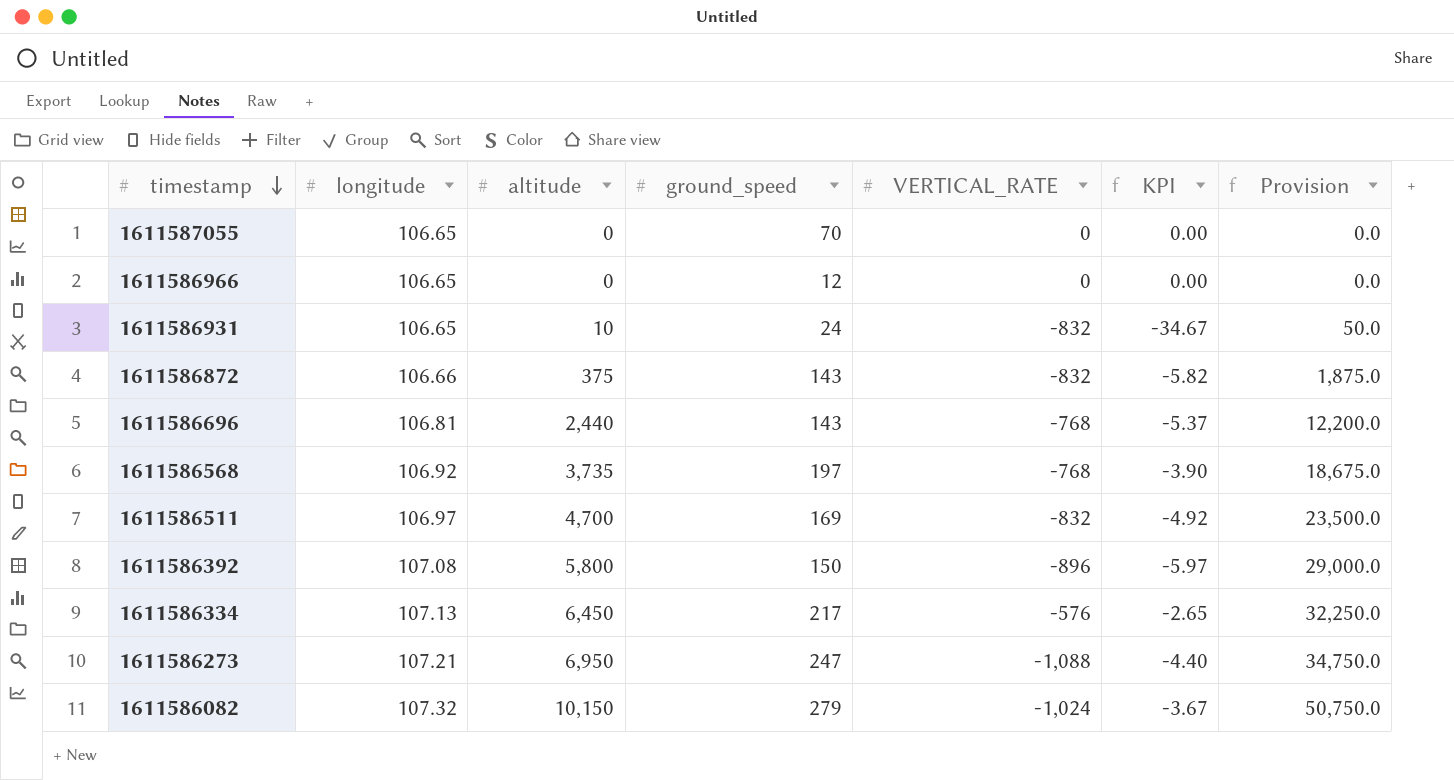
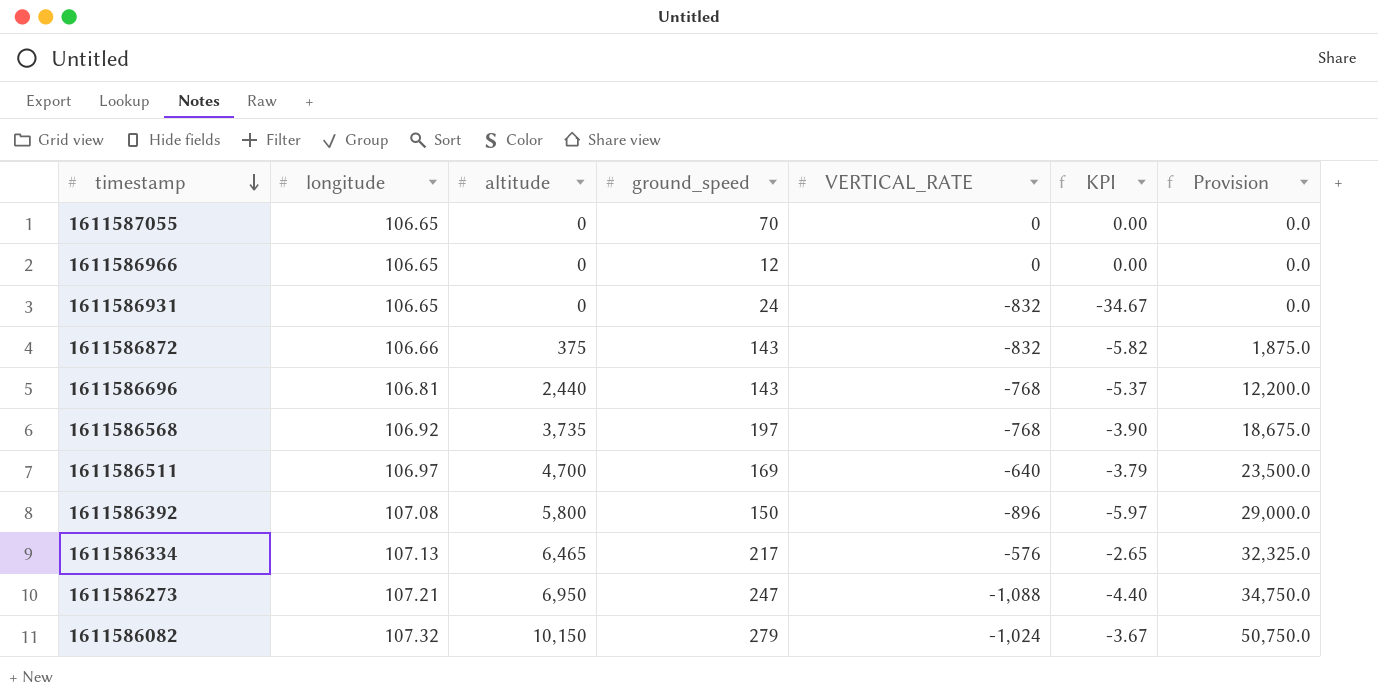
1611586931 | altitude: 10 -> 0
1611586931 | Provision: 50.0 -> 0.0
1611586511 | VERTICAL_RATE: -832 -> -640
1611586511 | KPI: -4.92 -> -3.79
1611586334 | altitude: 6,450 -> 6,465
1611586334 | Provision: 32,250.0 -> 32,325.0

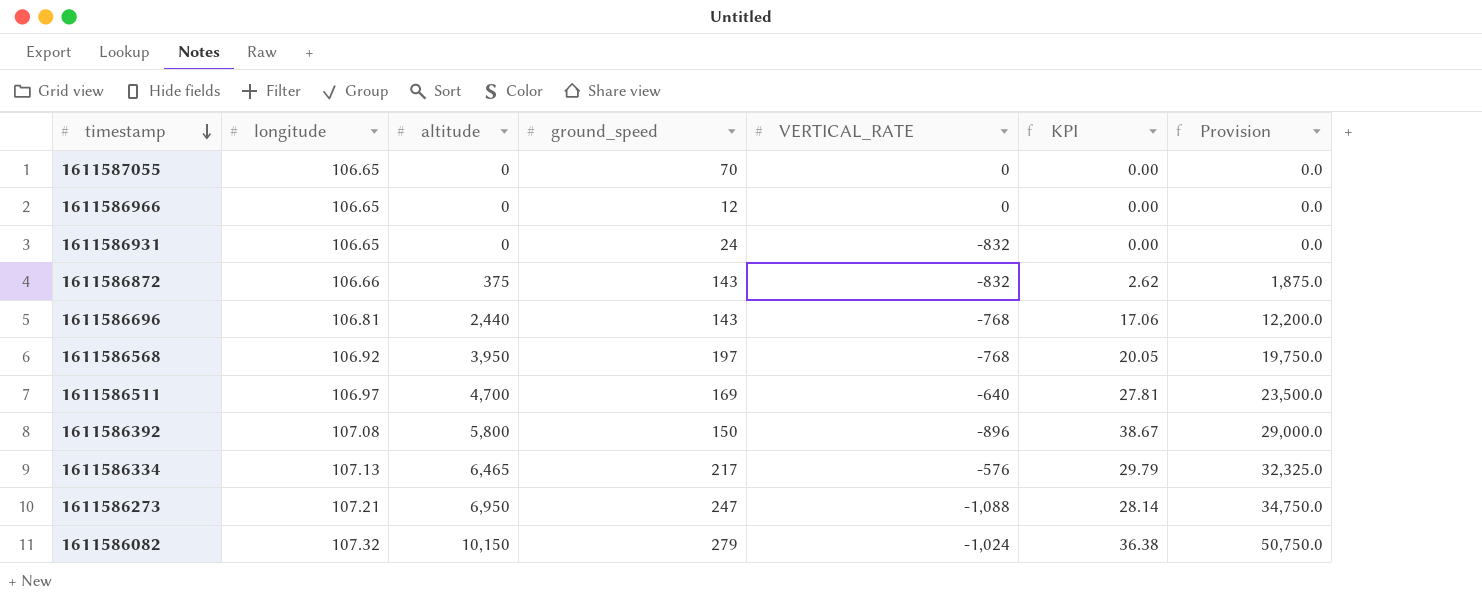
column KPI | formula: [VERTICAL_RATE] / [ground_speed] -> [altitude] / [ground_speed]
1611586568 | altitude: 3,735 -> 3,950
1611586568 | Provision: 18,675.0 -> 19,750.0

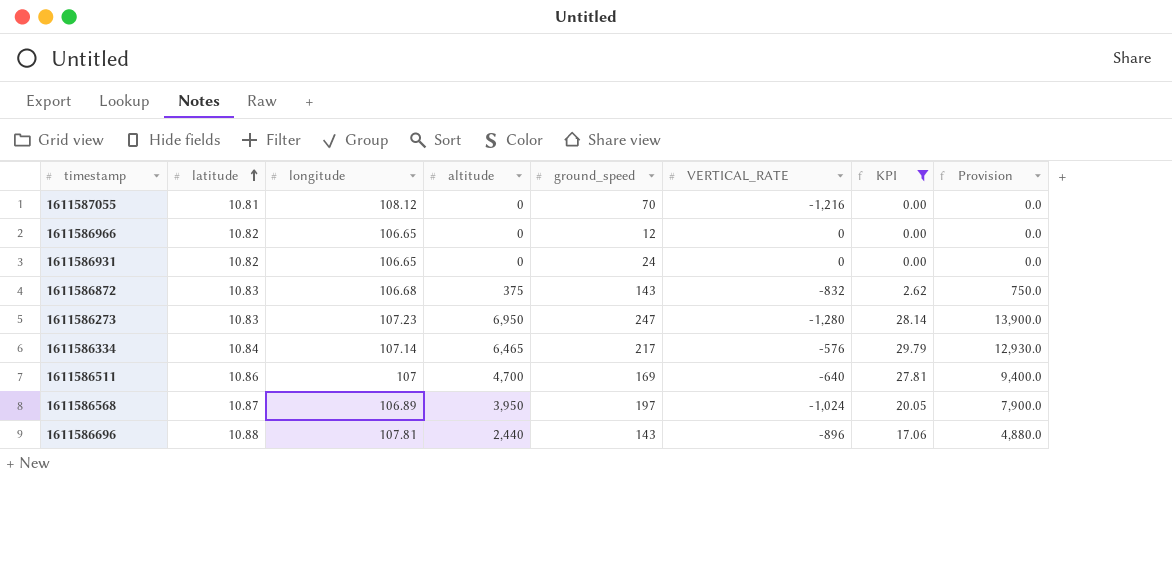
filter: none -> KPI <= 29.79
row order: timestamp descending -> latitude ascending
column latitude | position: none -> 2
column Provision | formula: [altitude] * 5 -> [altitude] * 2
1611587055 | longitude: 106.65 -> 108.12
1611587055 | VERTICAL_RATE: 0 -> -1,216
1611586931 | VERTICAL_RATE: -832 -> 0
1611586872 | longitude: 106.66 -> 106.68
1611586273 | longitude: 107.21 -> 107.23
1611586273 | VERTICAL_RATE: -1,088 -> -1,280
1611586334 | longitude: 107.13 -> 107.14
1611586511 | longitude: 106.97 -> 107
1611586568 | longitude: 106.92 -> 106.89
1611586568 | VERTICAL_RATE: -768 -> -1,024
1611586696 | longitude: 106.81 -> 107.81
1611586696 | VERTICAL_RATE: -768 -> -896

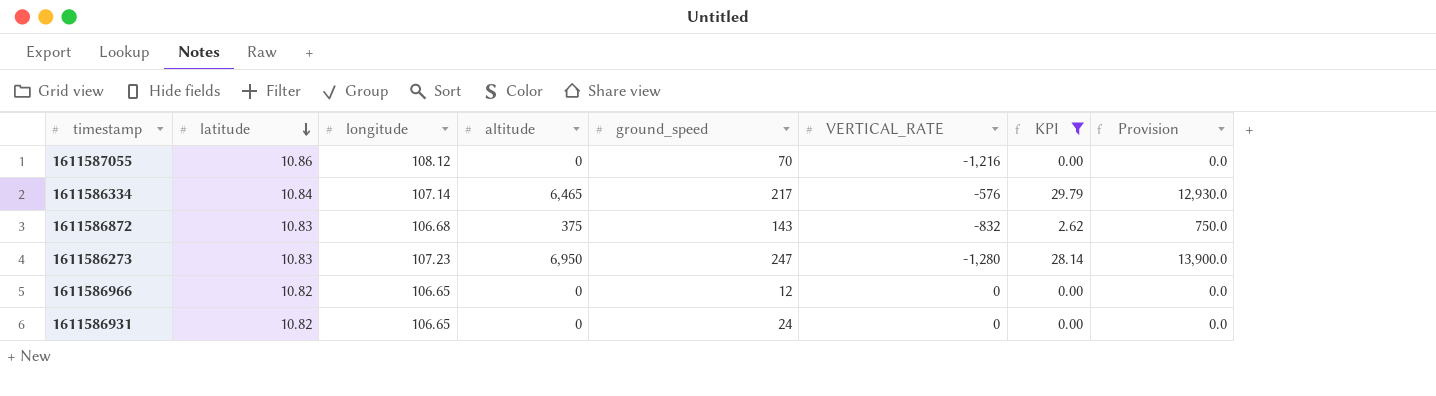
row order: latitude ascending -> latitude descending
row 1611586511: 10.86 | 107 | 4,700 | 169 | -640 | 27.81 | 9,400.0 -> none
row 1611586568: 10.87 | 106.89 | 3,950 | 197 | -1,024 | 20.05 | 7,900.0 -> none
row 1611586696: 10.88 | 107.81 | 2,440 | 143 | -896 | 17.06 | 4,880.0 -> none
1611587055 | latitude: 10.81 -> 10.86

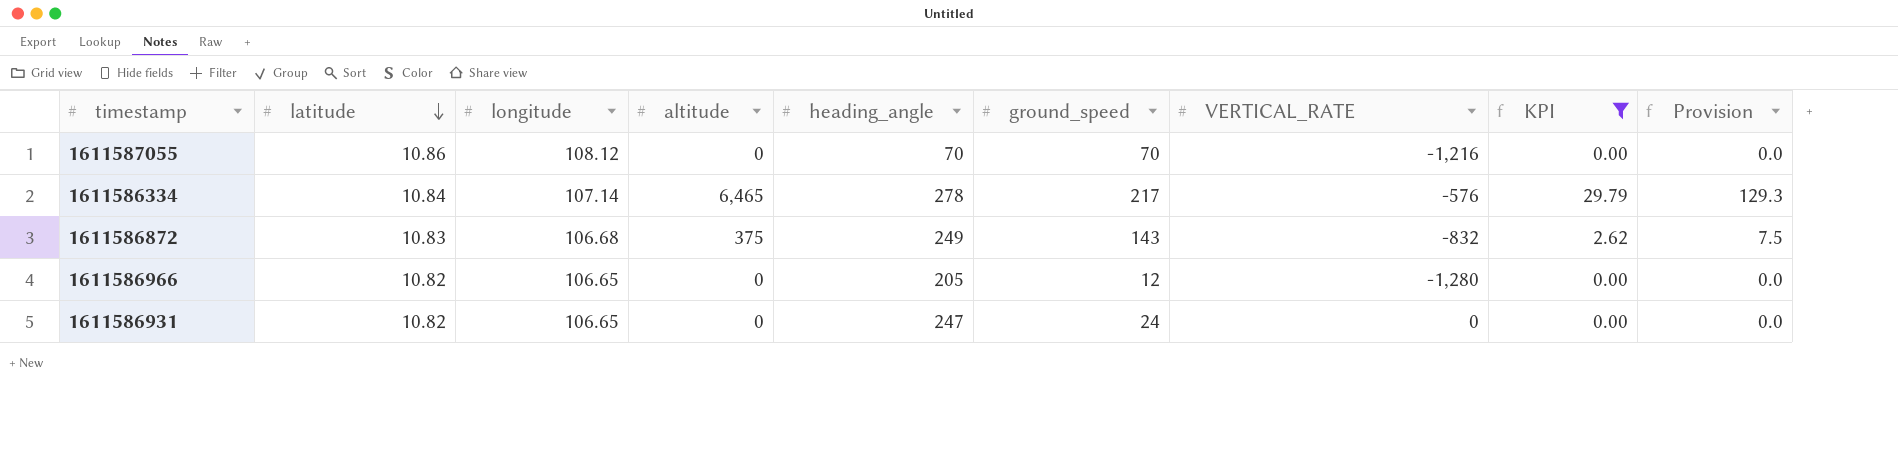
column heading_angle | position: none -> 5
column Provision | formula: [altitude] * 2 -> [altitude] * 0.02
row 1611586273: 10.83 | 107.23 | 6,950 | 247 | -1,280 | 28.14 | 13,900.0 -> none
1611586966 | VERTICAL_RATE: 0 -> -1,280

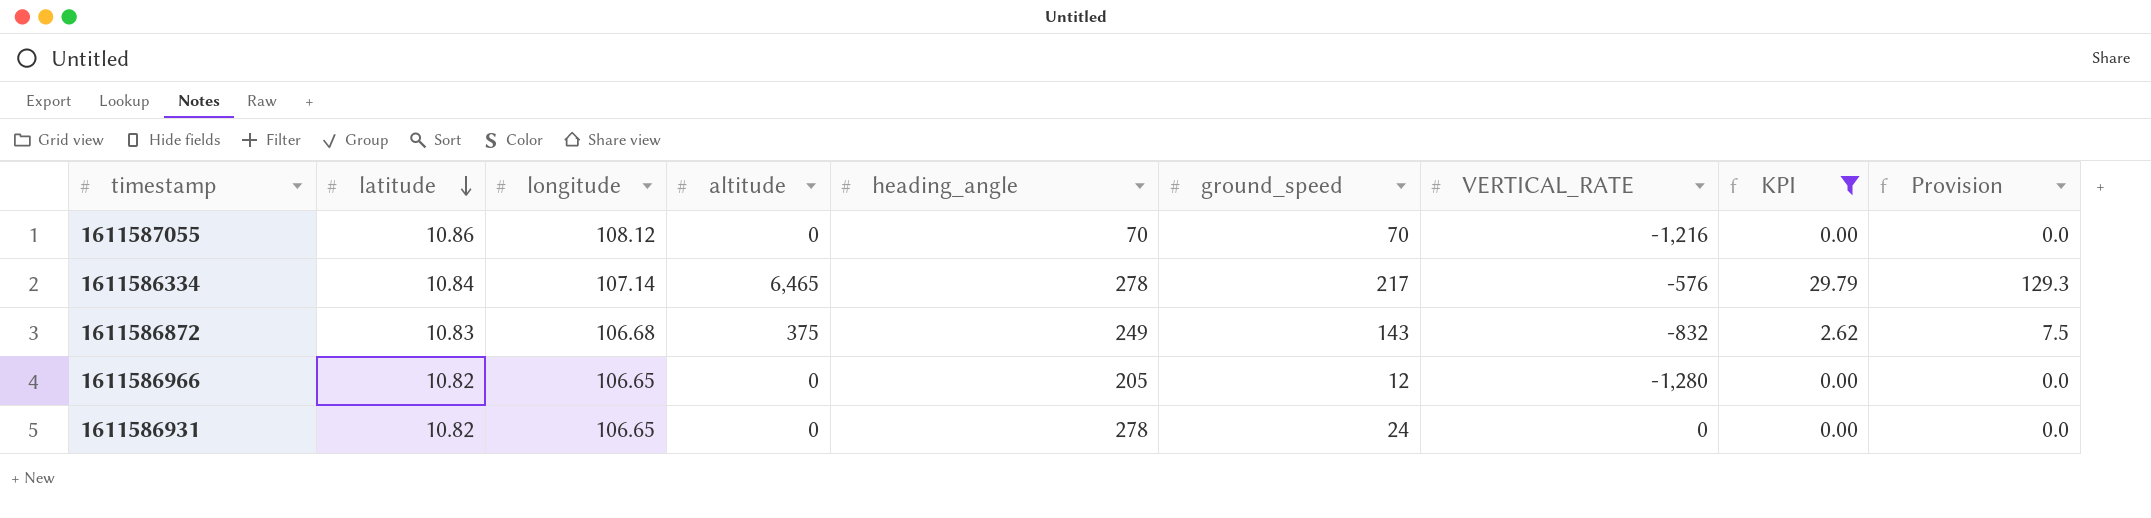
1611586931 | heading_angle: 247 -> 278

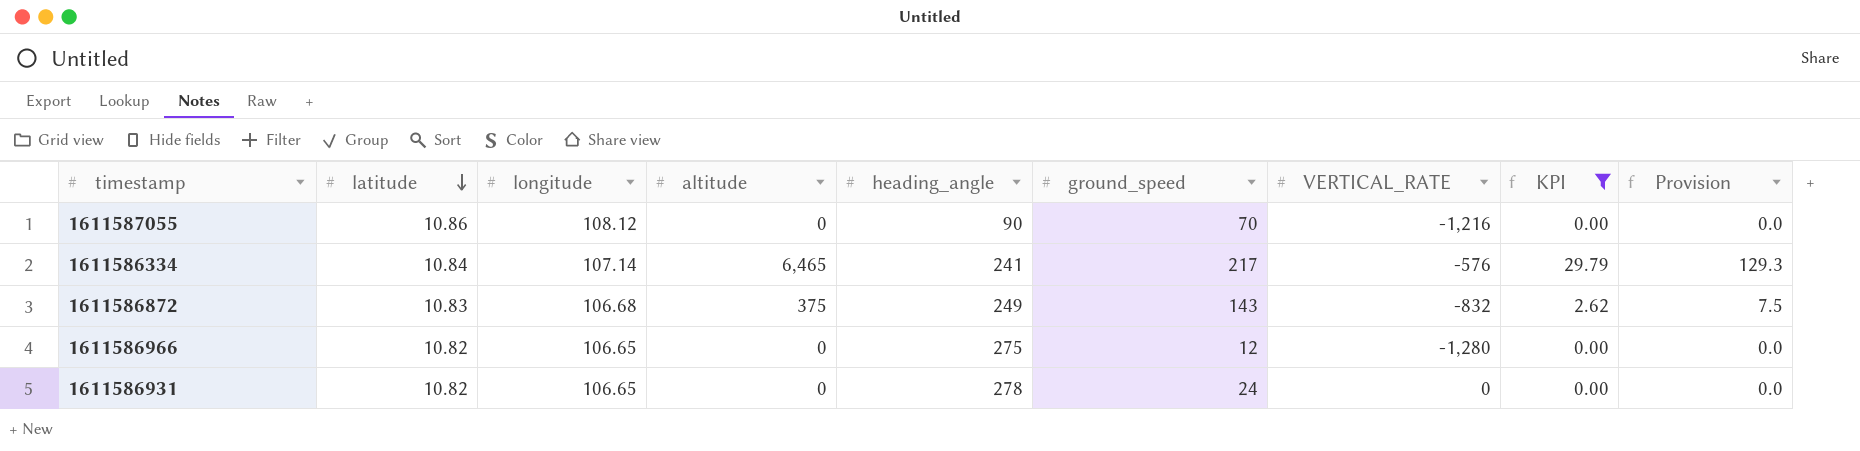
1611587055 | heading_angle: 70 -> 90
1611586334 | heading_angle: 278 -> 241
1611586966 | heading_angle: 205 -> 275

